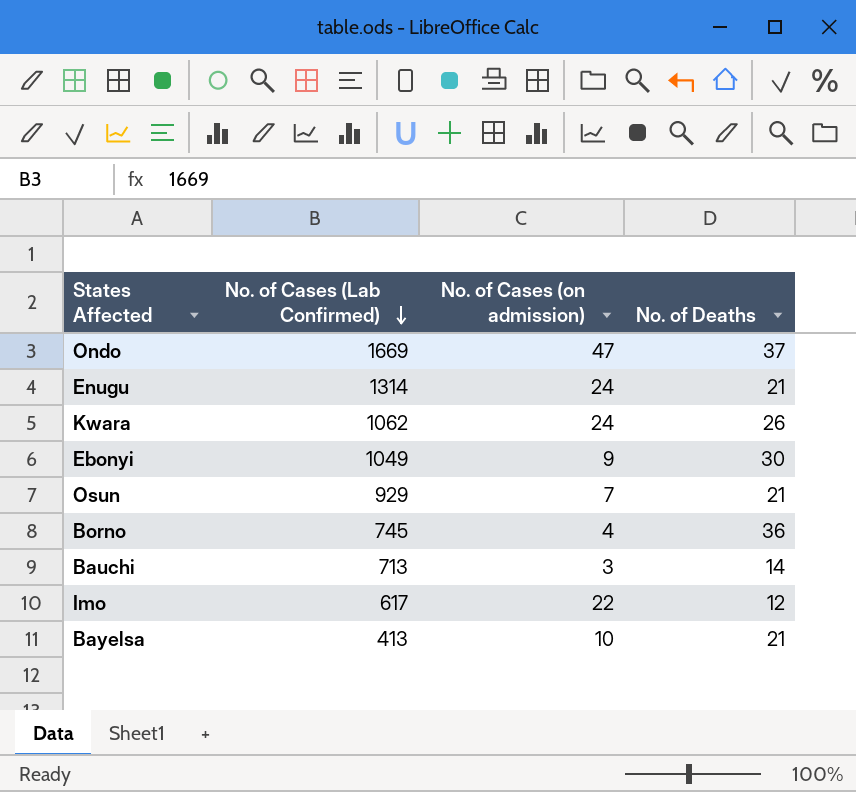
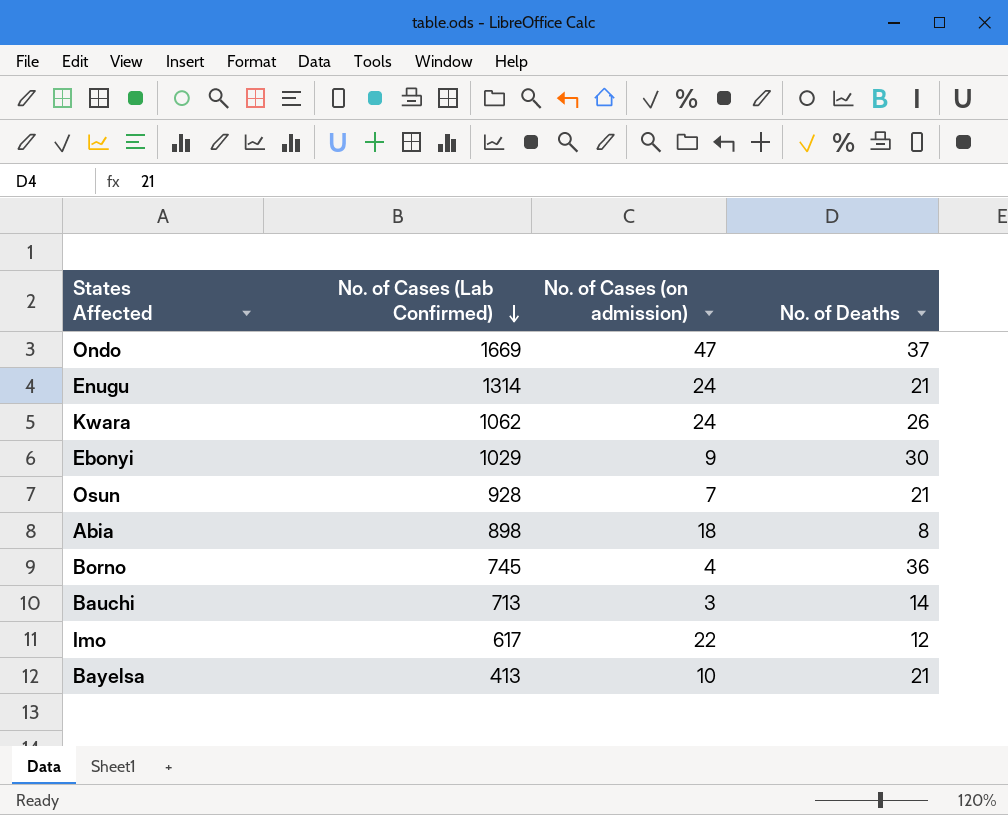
Ebonyi | No. of Cases (Lab Confirmed): 1049 -> 1029
Osun | No. of Cases (Lab Confirmed): 929 -> 928
row Abia: none -> 898 | 18 | 8

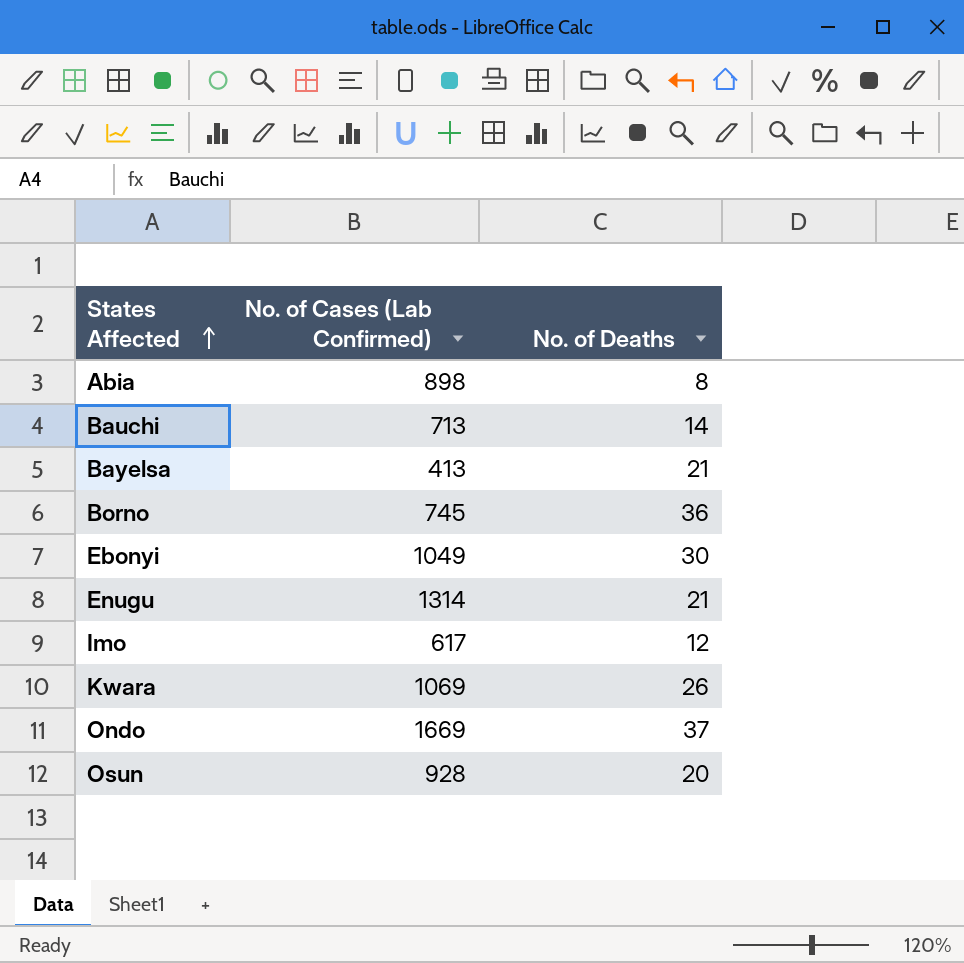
row order: No. of Cases (Lab Confirmed) descending -> States Affected ascending
column No. of Cases (on admission) | position: 3 -> none
Ebonyi | No. of Cases (Lab Confirmed): 1029 -> 1049
Kwara | No. of Cases (Lab Confirmed): 1062 -> 1069
Osun | No. of Deaths: 21 -> 20

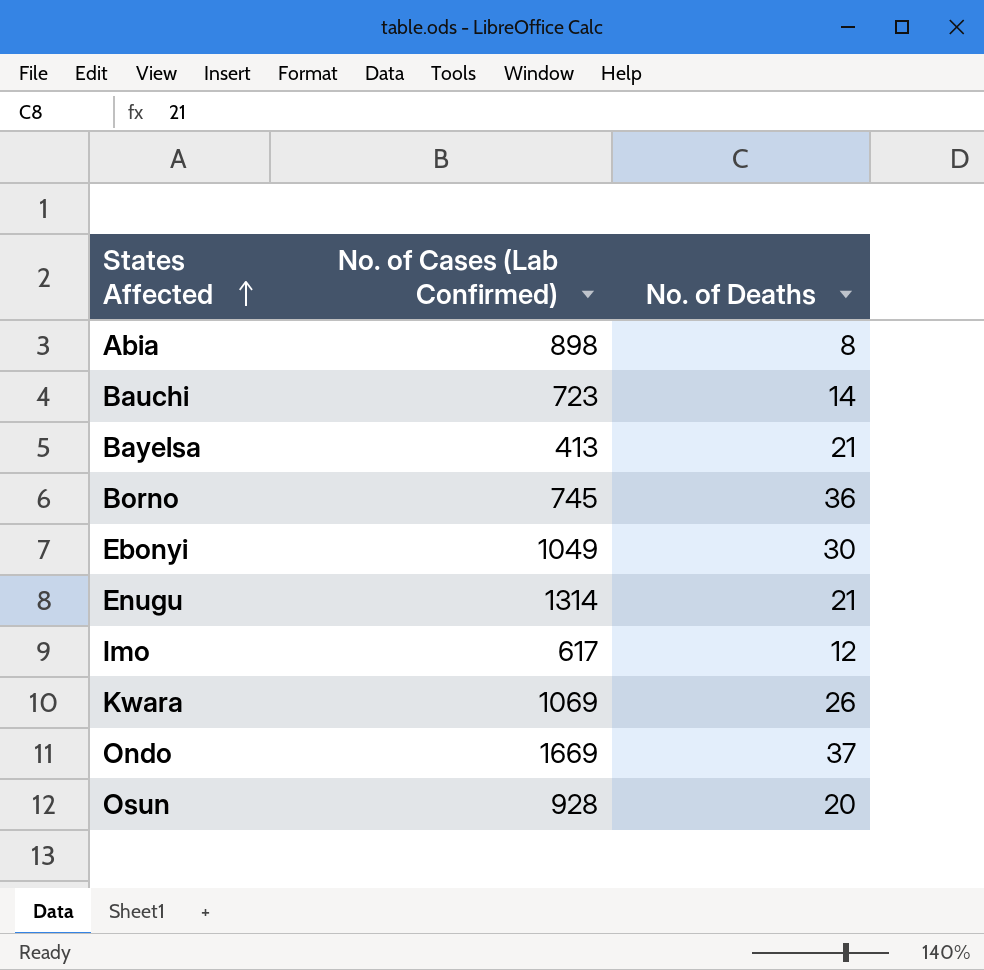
Bauchi | No. of Cases (Lab Confirmed): 713 -> 723

